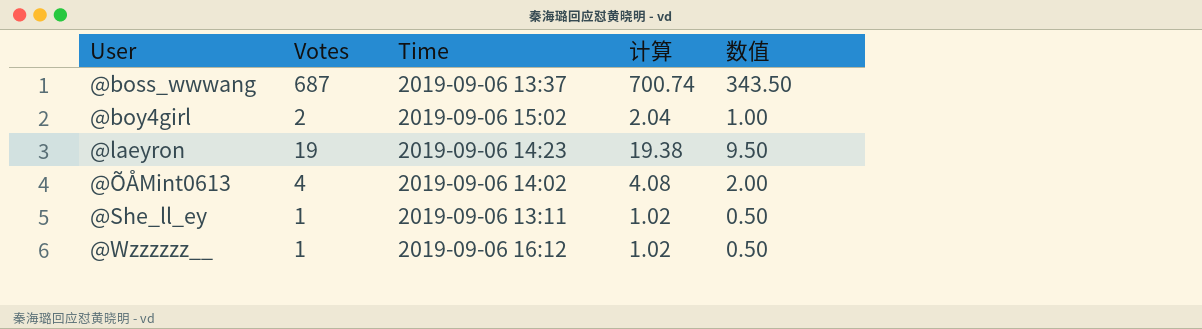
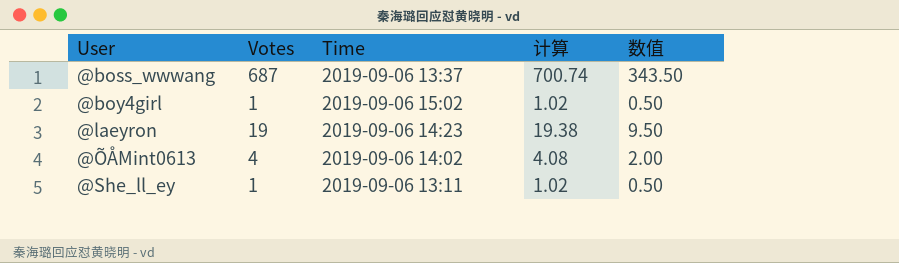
row @Wzzzzzz__: 1 | 2019-09-06 16:12 | 1.02 | 0.50 -> none
@boy4girl | Votes: 2 -> 1
@boy4girl | 计算: 2.04 -> 1.02
@boy4girl | 数值: 1.00 -> 0.50

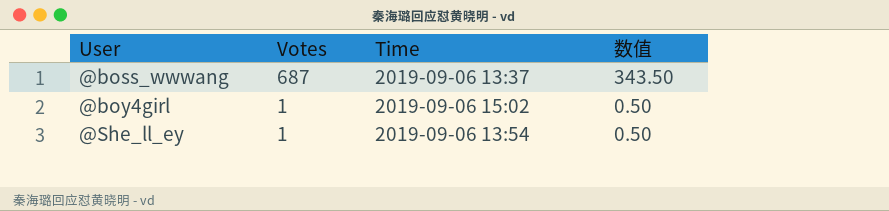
column 计算 | formula: [Votes] * 1.02 -> none
row @laeyron: 19 | 2019-09-06 14:23 | 19.38 | 9.50 -> none
row @ÕÅMint0613: 4 | 2019-09-06 14:02 | 4.08 | 2.00 -> none
@She_ll_ey | Time: 2019-09-06 13:11 -> 2019-09-06 13:54

